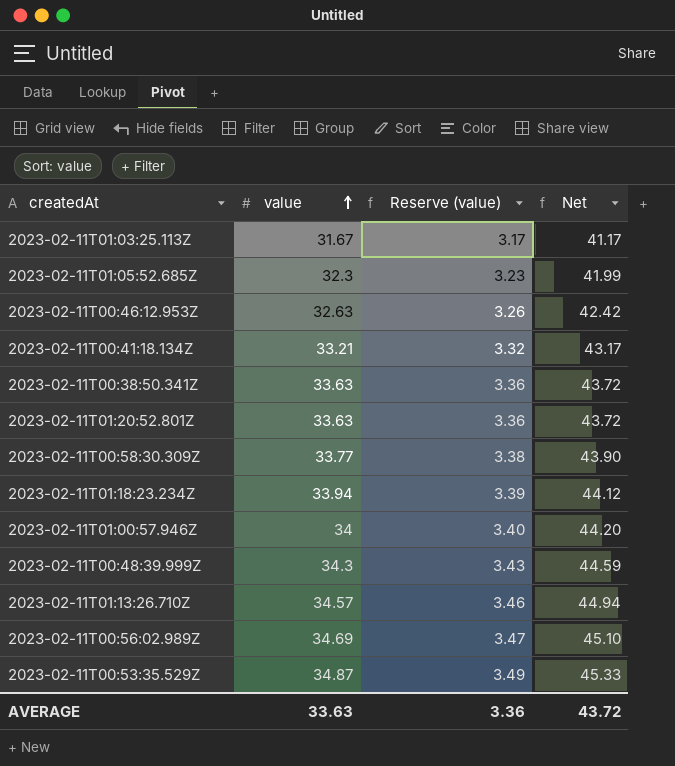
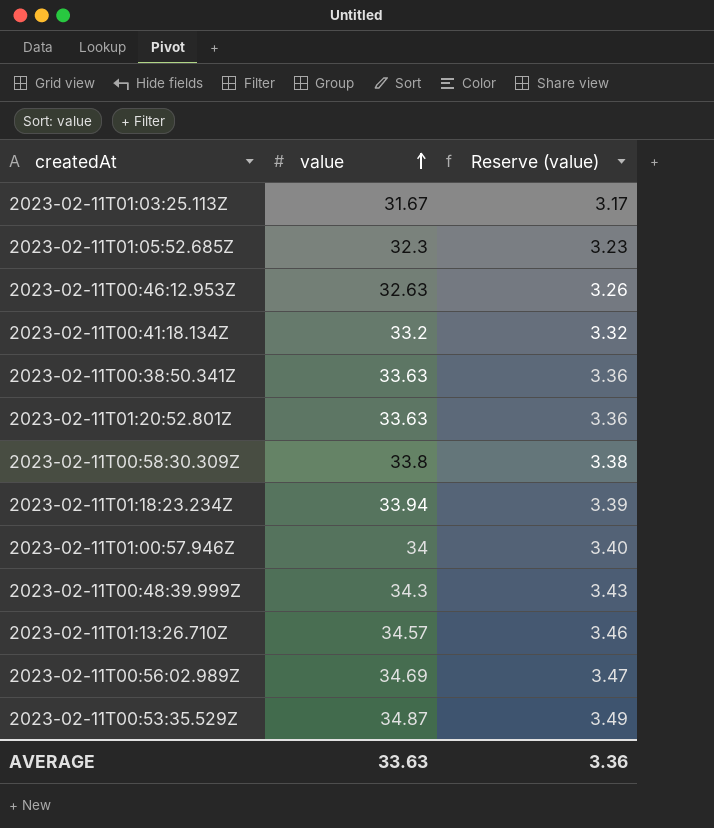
column Net | formula: [value] * 1.3 -> none
2023-02-11T00:41:18.134Z | value: 33.21 -> 33.2
2023-02-11T00:58:30.309Z | value: 33.77 -> 33.8

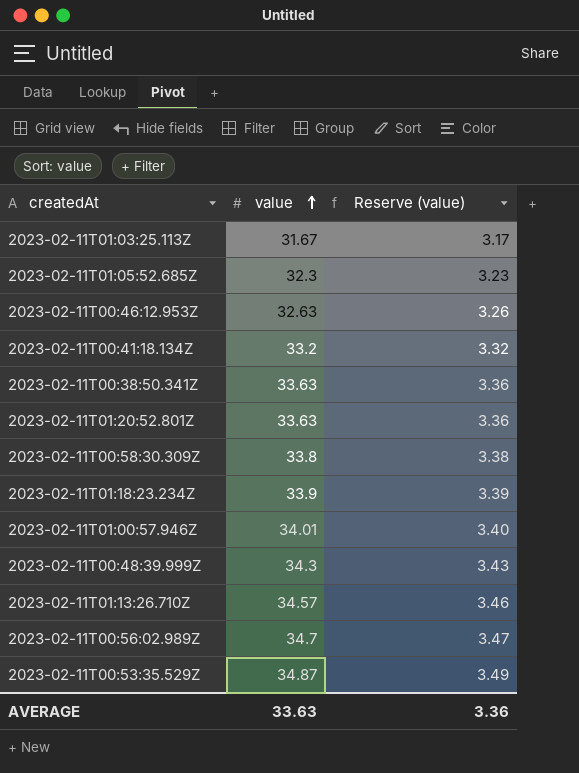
2023-02-11T01:18:23.234Z | value: 33.94 -> 33.9
2023-02-11T01:00:57.946Z | value: 34 -> 34.01
2023-02-11T00:56:02.989Z | value: 34.69 -> 34.7

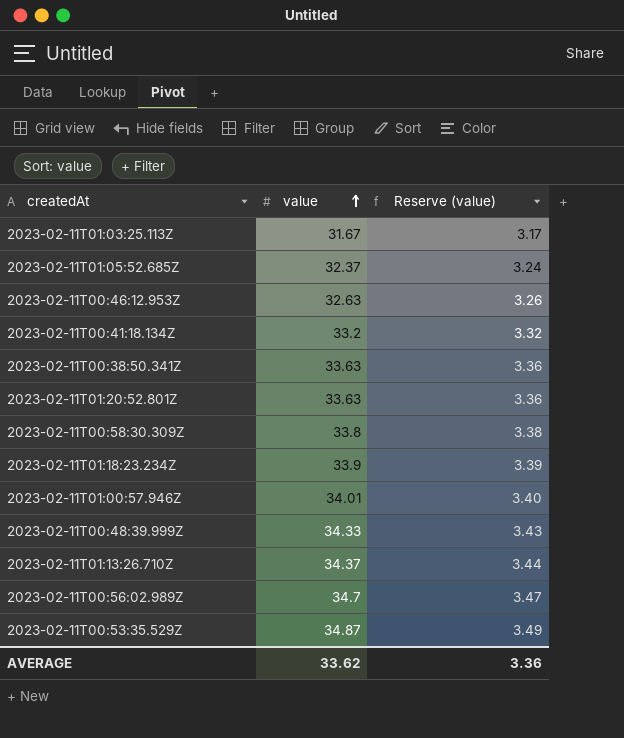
2023-02-11T01:05:52.685Z | value: 32.3 -> 32.37
2023-02-11T01:05:52.685Z | Reserve (value): 3.23 -> 3.24
2023-02-11T00:48:39.999Z | value: 34.3 -> 34.33
2023-02-11T01:13:26.710Z | value: 34.57 -> 34.37
2023-02-11T01:13:26.710Z | Reserve (value): 3.46 -> 3.44
AVERAGE | value: 33.63 -> 33.62

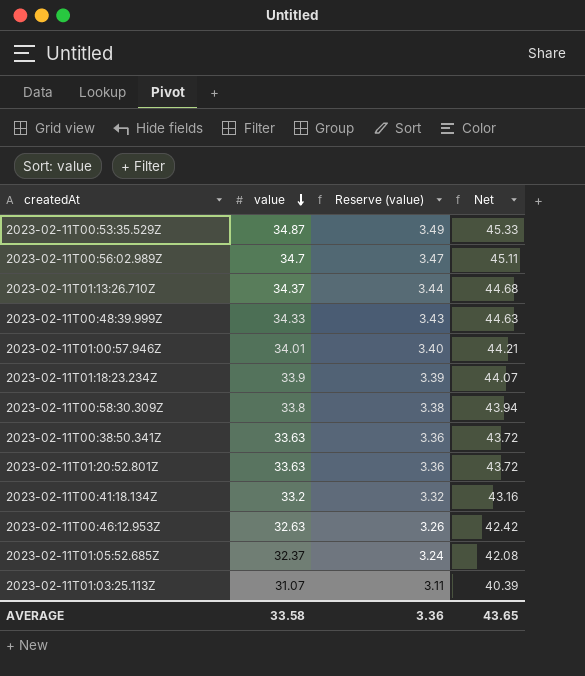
row order: value ascending -> value descending
column Net | formula: none -> [value] * 1.3
2023-02-11T01:03:25.113Z | value: 31.67 -> 31.07
2023-02-11T01:03:25.113Z | Reserve (value): 3.17 -> 3.11
AVERAGE | value: 33.62 -> 33.58

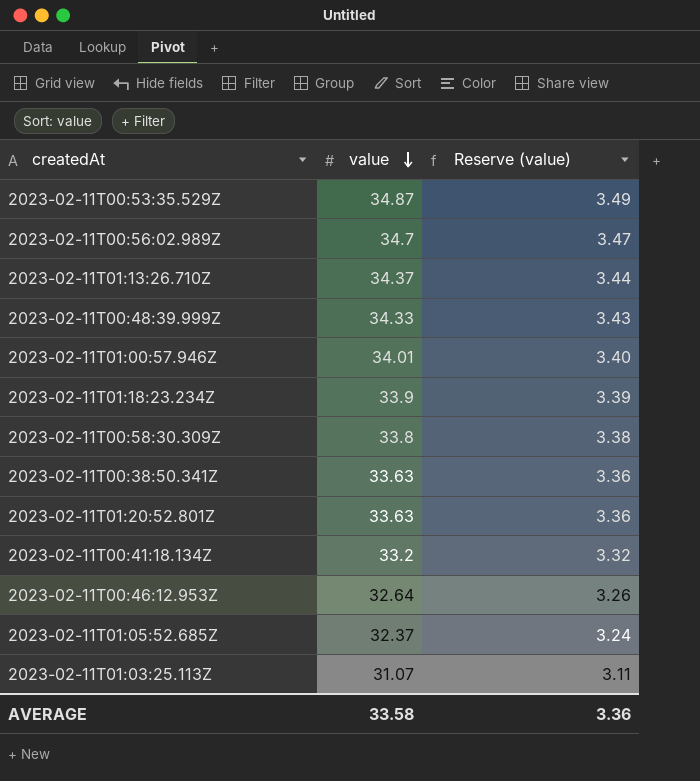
column Net | formula: [value] * 1.3 -> none
2023-02-11T00:46:12.953Z | value: 32.63 -> 32.64

